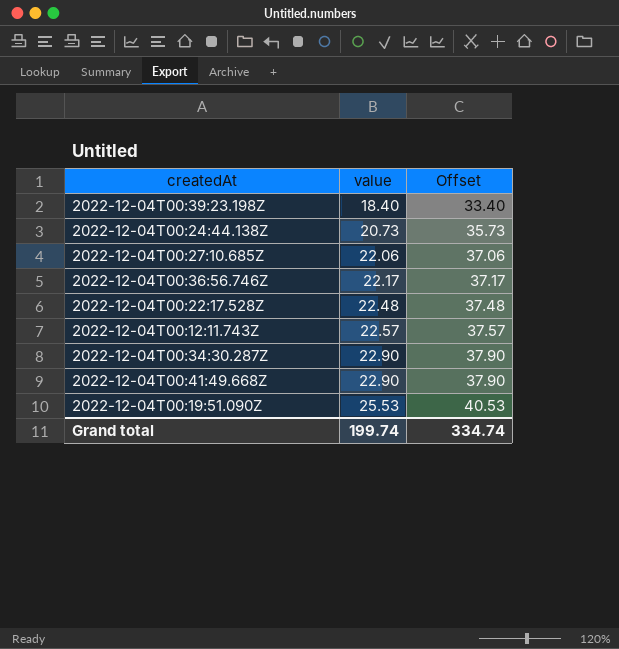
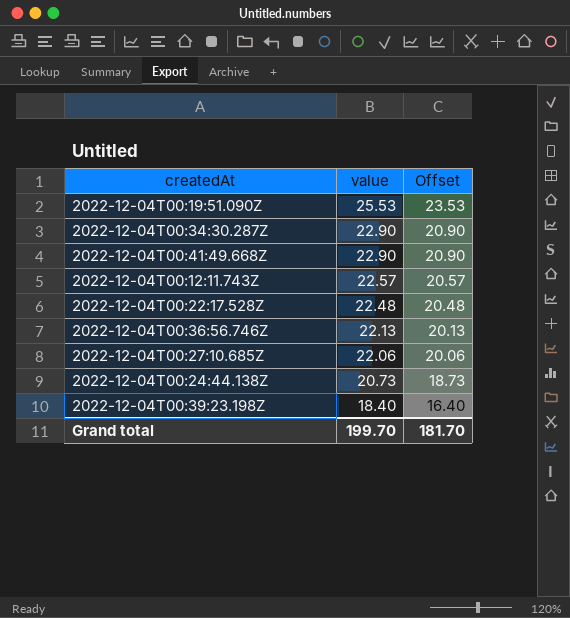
row order: value ascending -> value descending
column Offset | formula: [value] + 15 -> [value] - 2
2022-12-04T00:36:56.746Z | value: 22.17 -> 22.13
Grand total | value: 199.74 -> 199.70
Grand total | Offset: 334.74 -> 181.70

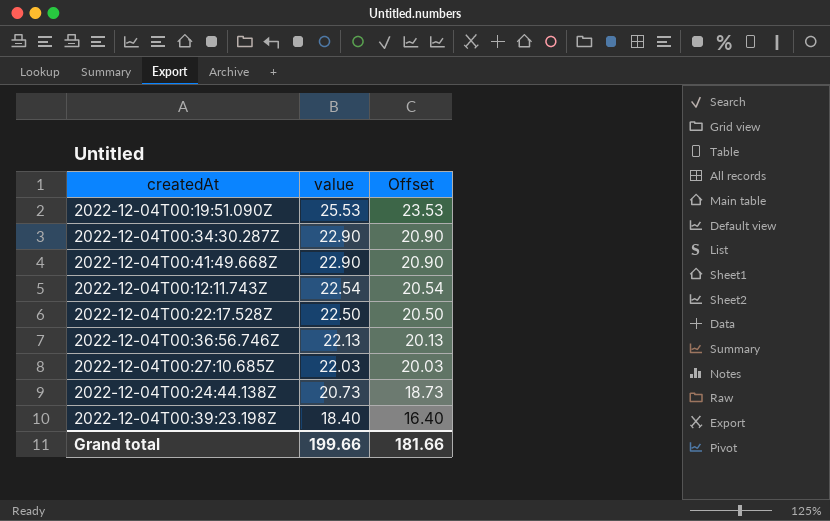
2022-12-04T00:12:11.743Z | value: 22.57 -> 22.54
2022-12-04T00:12:11.743Z | Offset: 20.57 -> 20.54
2022-12-04T00:22:17.528Z | value: 22.48 -> 22.50
2022-12-04T00:22:17.528Z | Offset: 20.48 -> 20.50
2022-12-04T00:27:10.685Z | value: 22.06 -> 22.03
2022-12-04T00:27:10.685Z | Offset: 20.06 -> 20.03
Grand total | value: 199.70 -> 199.66
Grand total | Offset: 181.70 -> 181.66

